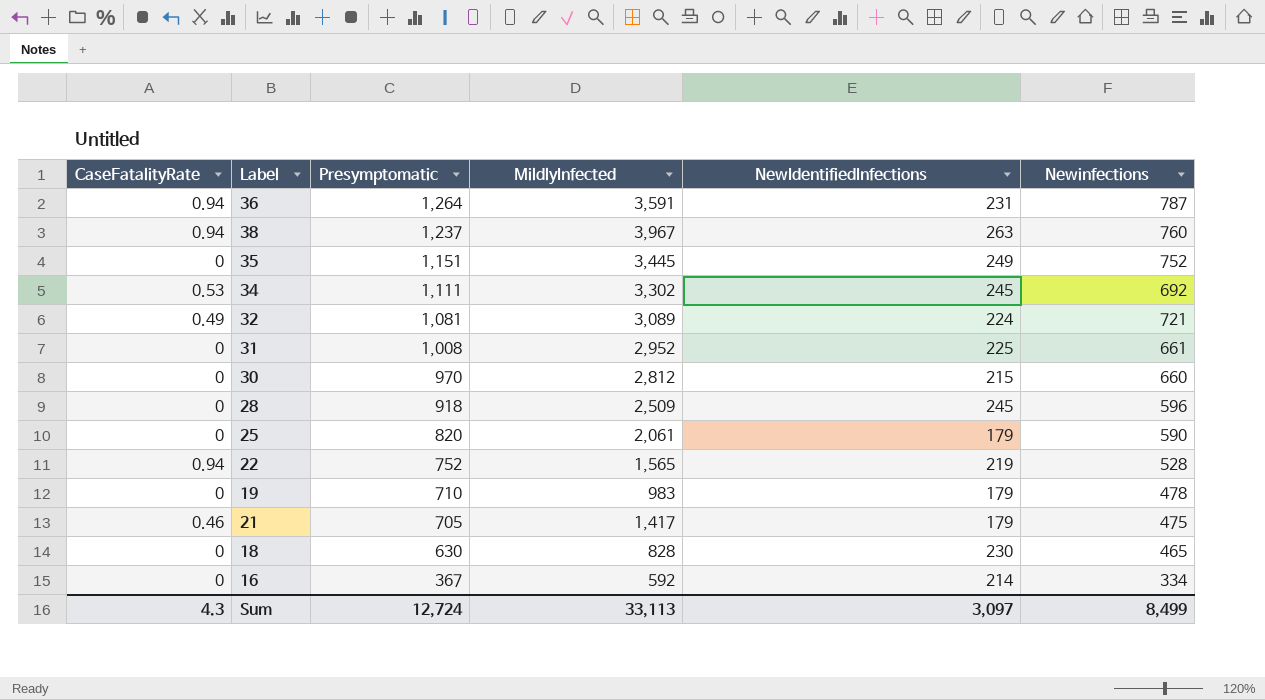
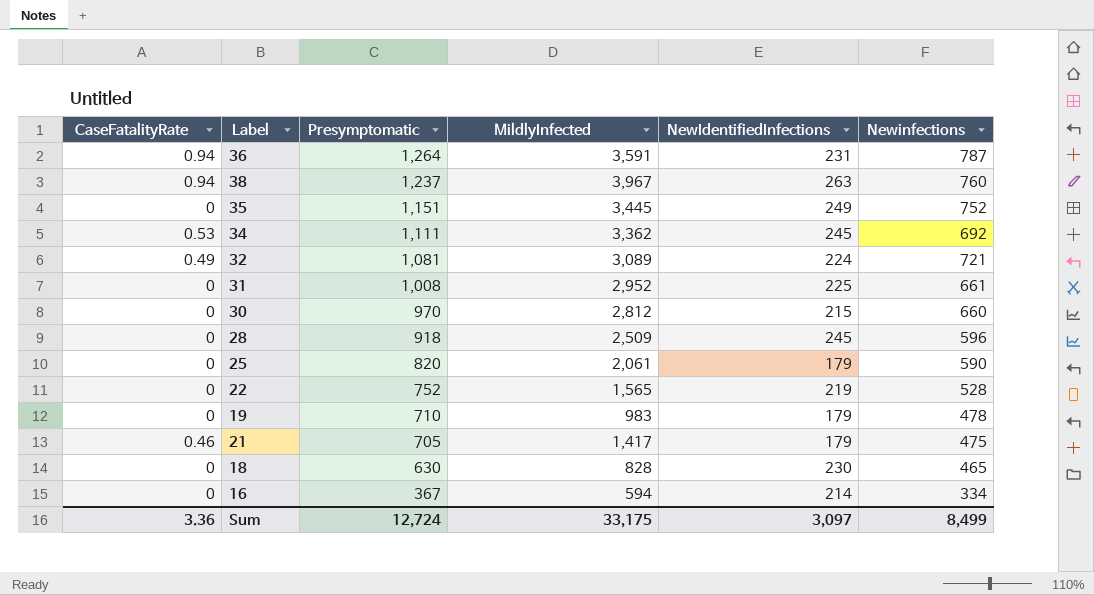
34 | MildlyInfected: 3,302 -> 3,362
22 | CaseFatalityRate: 0.94 -> 0
16 | MildlyInfected: 592 -> 594
Sum | CaseFatalityRate: 4.3 -> 3.36
Sum | MildlyInfected: 33,113 -> 33,175

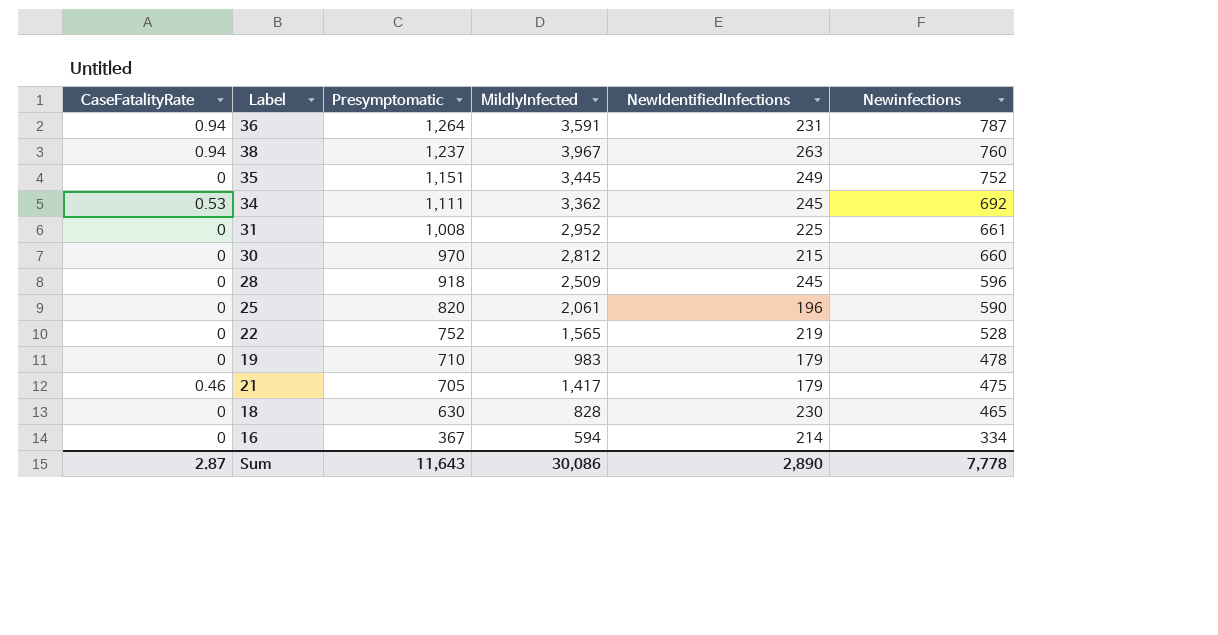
row 32: 0.49 | 1,081 | 3,089 | 224 | 721 -> none
25 | NewIdentifiedInfections: 179 -> 196
Sum | CaseFatalityRate: 3.36 -> 2.87
Sum | Presymptomatic: 12,724 -> 11,643
Sum | MildlyInfected: 33,175 -> 30,086
Sum | NewIdentifiedInfections: 3,097 -> 2,890
Sum | Newinfections: 8,499 -> 7,778

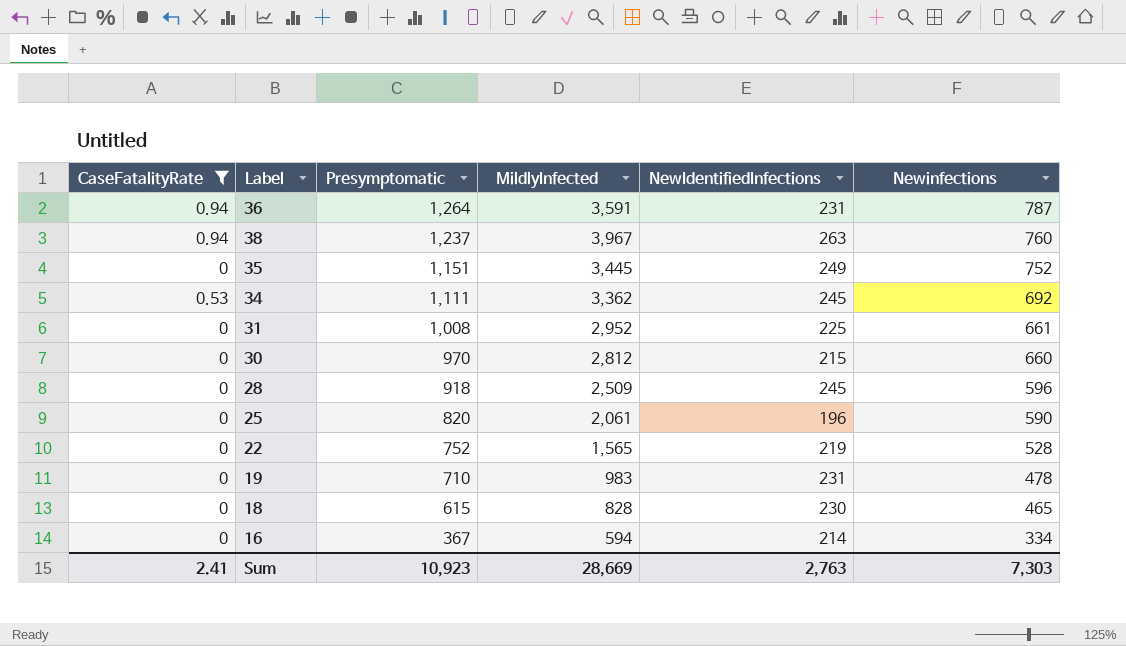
filter: none -> CaseFatalityRate != 0.46
19 | NewIdentifiedInfections: 179 -> 231
18 | Presymptomatic: 630 -> 615
Sum | CaseFatalityRate: 2.87 -> 2.41
Sum | Presymptomatic: 11,643 -> 10,923
Sum | MildlyInfected: 30,086 -> 28,669
Sum | NewIdentifiedInfections: 2,890 -> 2,763
Sum | Newinfections: 7,778 -> 7,303

